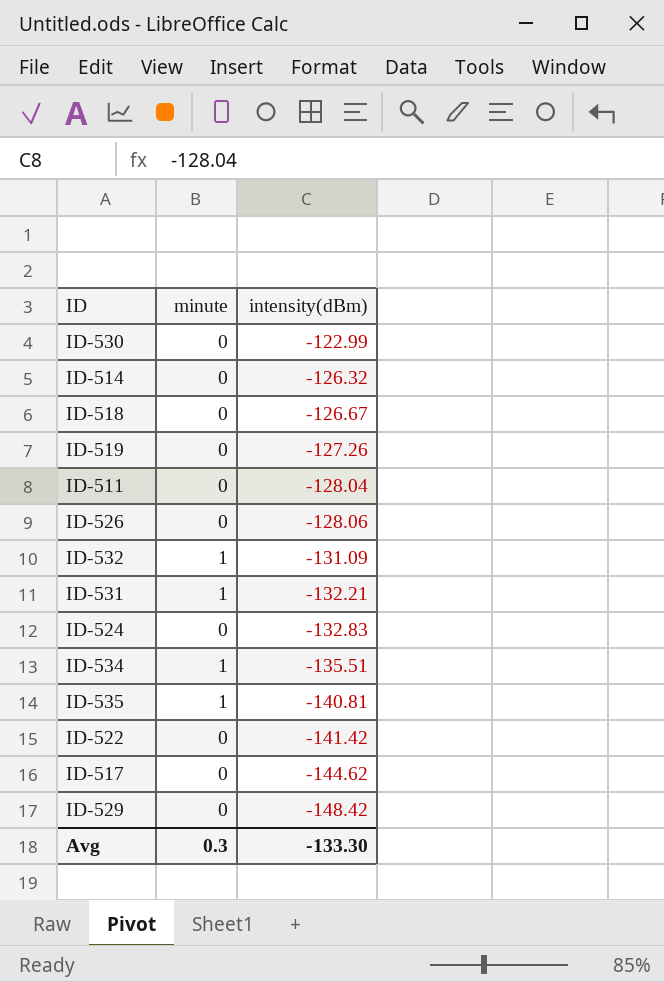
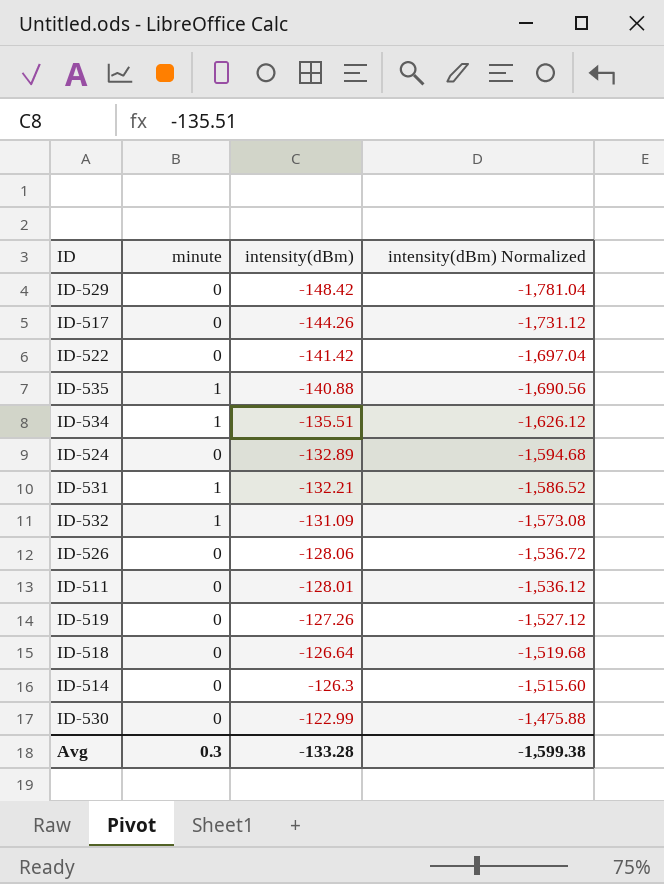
row order: intensity(dBm) descending -> intensity(dBm) ascending
column intensity(dBm) Normalized | formula: none -> [intensity(dBm)] * 12
ID-517 | intensity(dBm): -144.62 -> -144.26
ID-535 | intensity(dBm): -140.81 -> -140.88
ID-524 | intensity(dBm): -132.83 -> -132.89
ID-511 | intensity(dBm): -128.04 -> -128.01
ID-518 | intensity(dBm): -126.67 -> -126.64
ID-514 | intensity(dBm): -126.32 -> -126.3
Avg | intensity(dBm): -133.30 -> -133.28

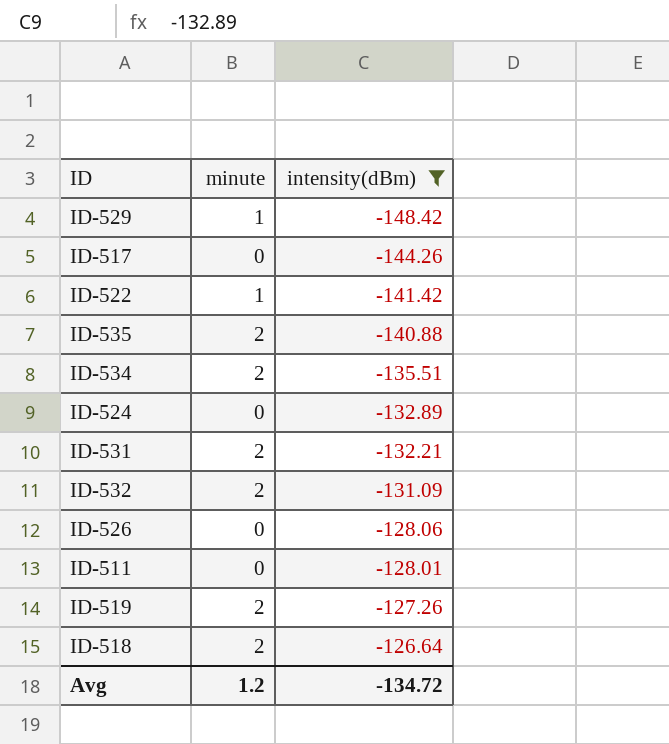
filter: none -> intensity(dBm) <= -126.64
column intensity(dBm) Normalized | formula: [intensity(dBm)] * 12 -> none
ID-529 | minute: 0 -> 1
ID-522 | minute: 0 -> 1
ID-535 | minute: 1 -> 2
ID-534 | minute: 1 -> 2
ID-531 | minute: 1 -> 2
ID-532 | minute: 1 -> 2
ID-519 | minute: 0 -> 2
ID-518 | minute: 0 -> 2
Avg | minute: 0.3 -> 1.2
Avg | intensity(dBm): -133.28 -> -134.72

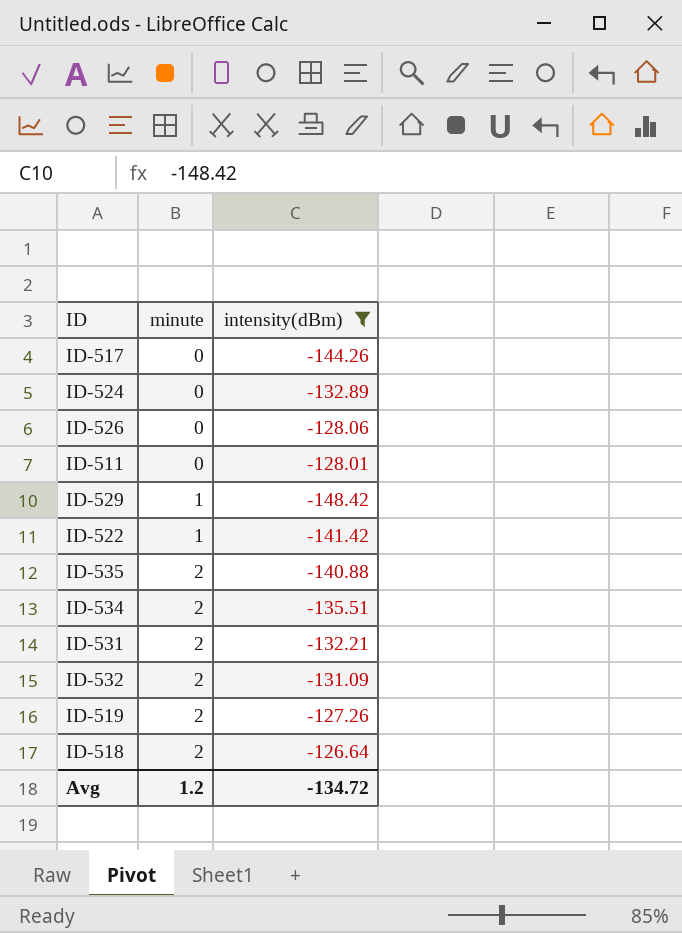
row order: intensity(dBm) ascending -> minute ascending

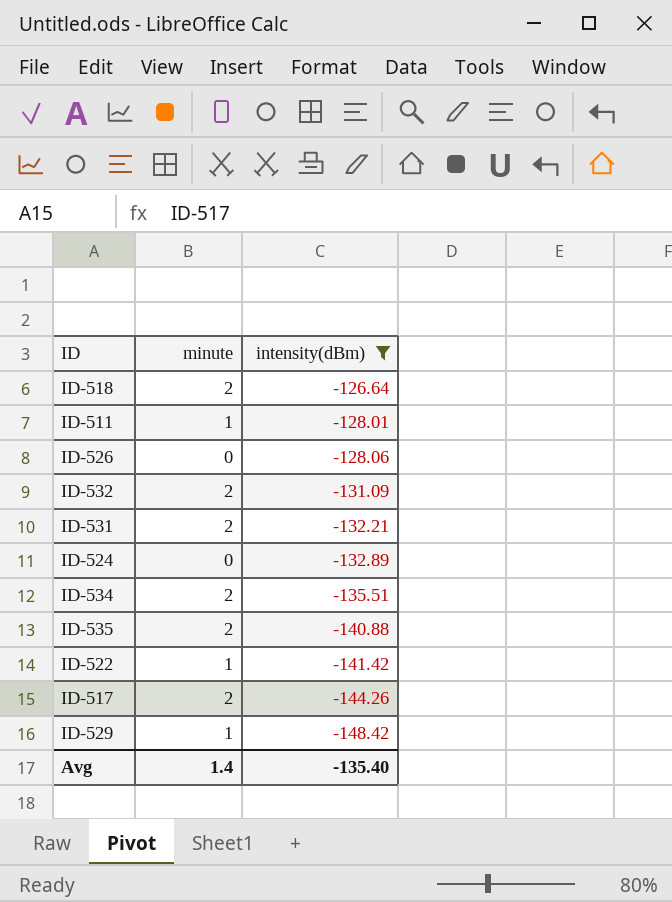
row order: minute ascending -> intensity(dBm) descending
row ID-519: 2 | -127.26 -> none
ID-511 | minute: 0 -> 1
ID-517 | minute: 0 -> 2
Avg | minute: 1.2 -> 1.4
Avg | intensity(dBm): -134.72 -> -135.40

